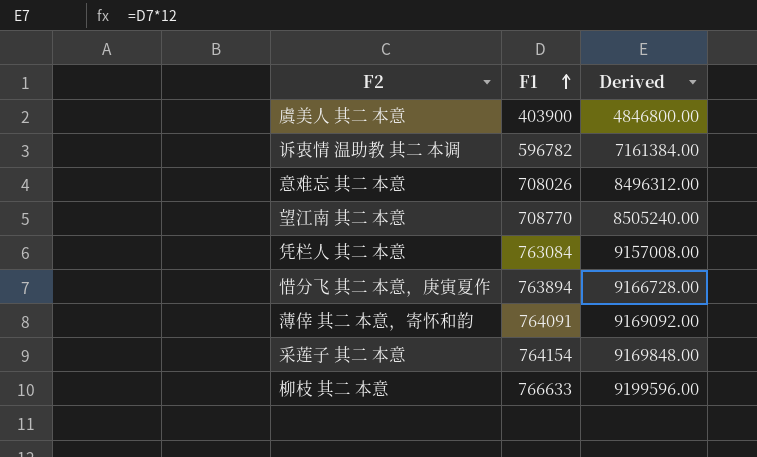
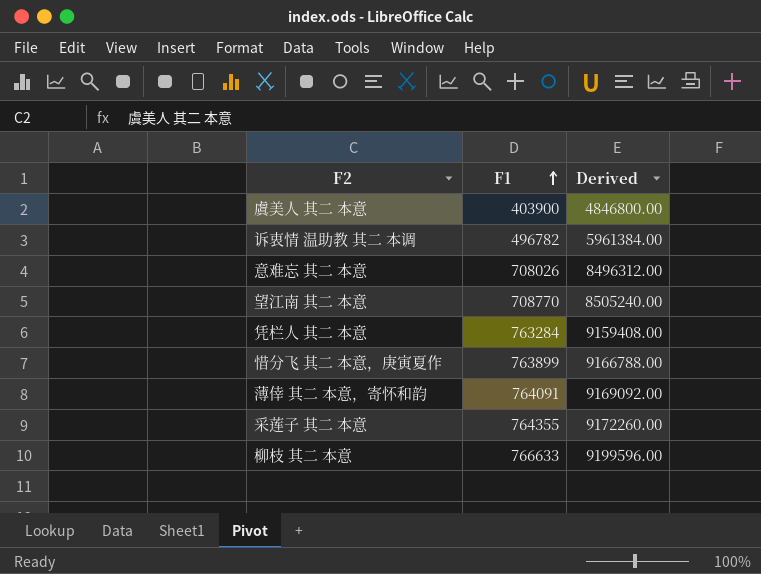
诉衷情 温助教 其二 本调 | F1: 596782 -> 496782
诉衷情 温助教 其二 本调 | Derived: 7161384.00 -> 5961384.00
凭栏人 其二 本意 | F1: 763084 -> 763284
凭栏人 其二 本意 | Derived: 9157008.00 -> 9159408.00
惜分飞 其二 本意，庚寅夏作 | F1: 763894 -> 763899
惜分飞 其二 本意，庚寅夏作 | Derived: 9166728.00 -> 9166788.00
采莲子 其二 本意 | F1: 764154 -> 764355
采莲子 其二 本意 | Derived: 9169848.00 -> 9172260.00

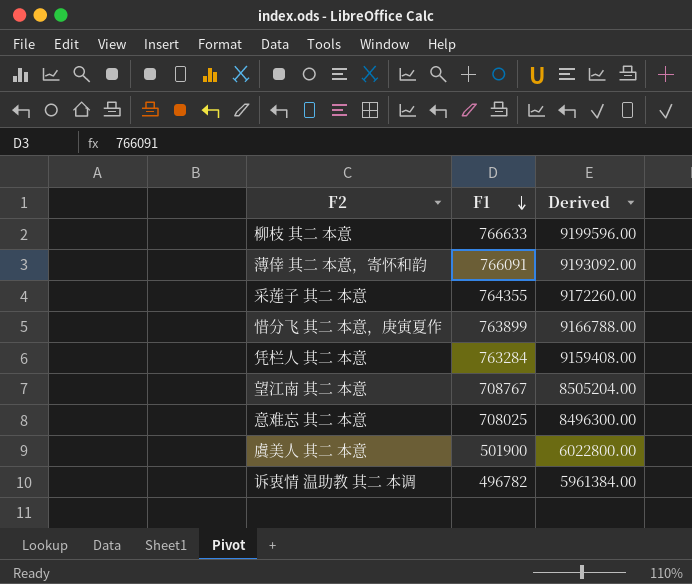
row order: F1 ascending -> F1 descending
薄倖 其二 本意，寄怀和韵 | F1: 764091 -> 766091
薄倖 其二 本意，寄怀和韵 | Derived: 9169092.00 -> 9193092.00
望江南 其二 本意 | F1: 708770 -> 708767
望江南 其二 本意 | Derived: 8505240.00 -> 8505204.00
意难忘 其二 本意 | F1: 708026 -> 708025
意难忘 其二 本意 | Derived: 8496312.00 -> 8496300.00
虞美人 其二 本意 | F1: 403900 -> 501900
虞美人 其二 本意 | Derived: 4846800.00 -> 6022800.00

